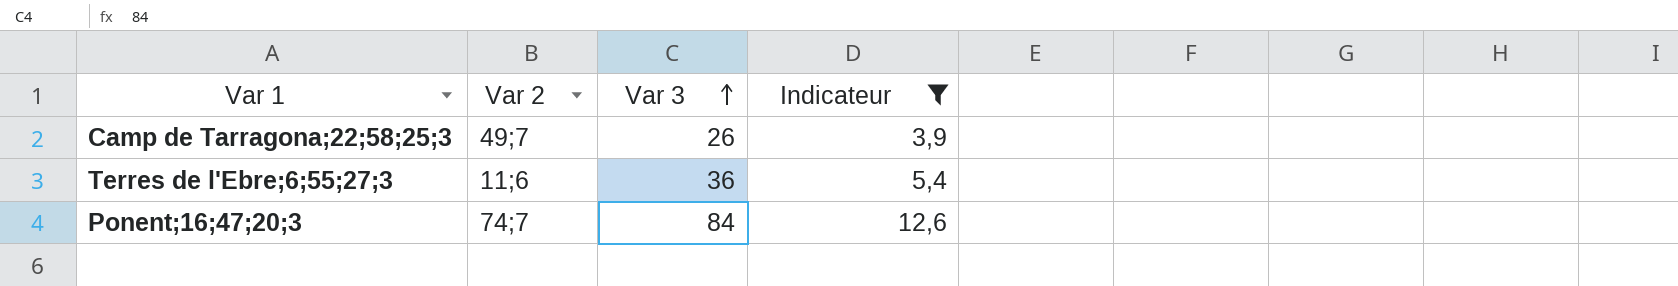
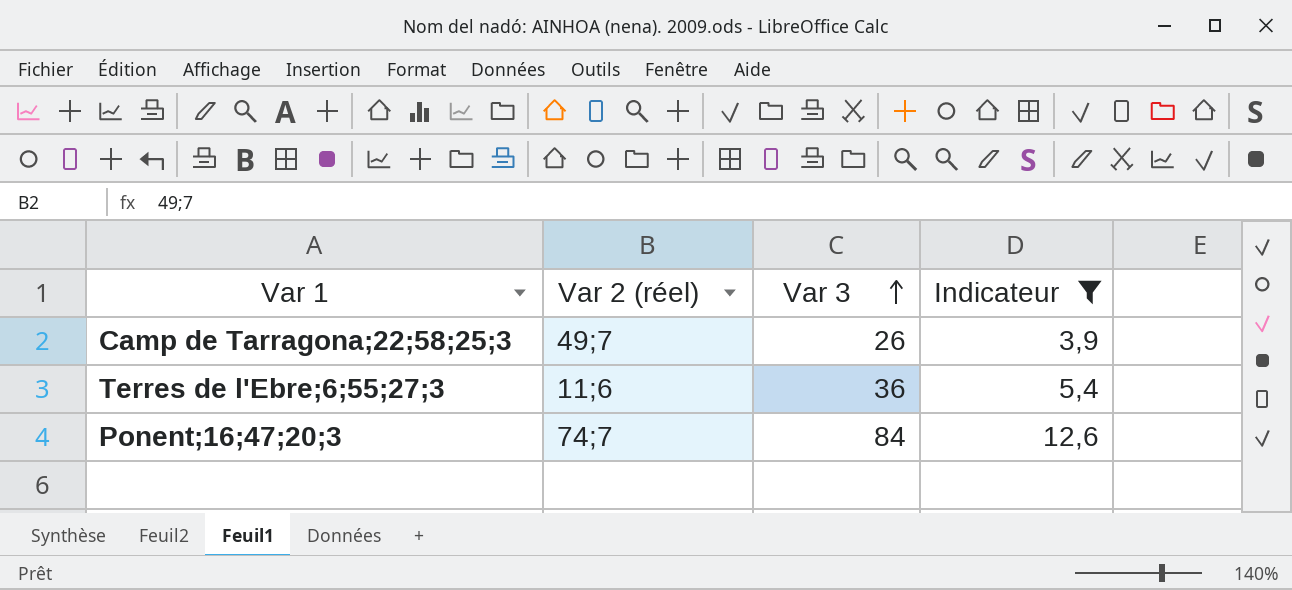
column name: Var 2 -> Var 2 (réel)

